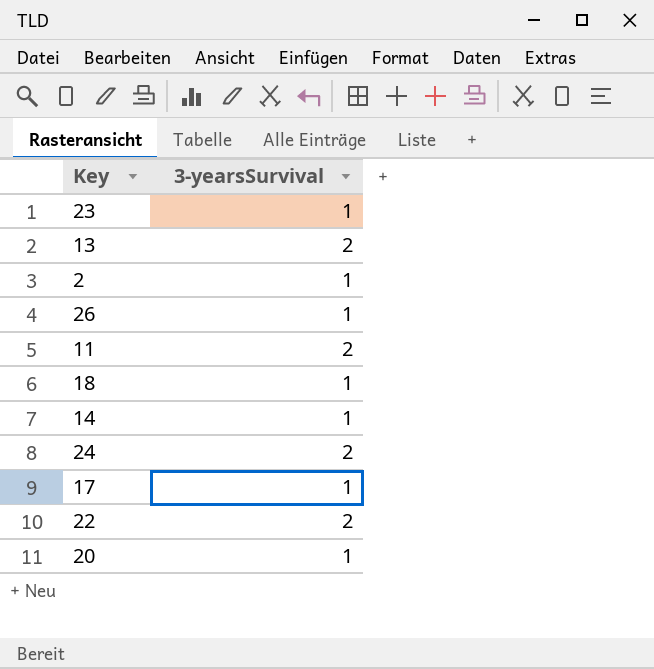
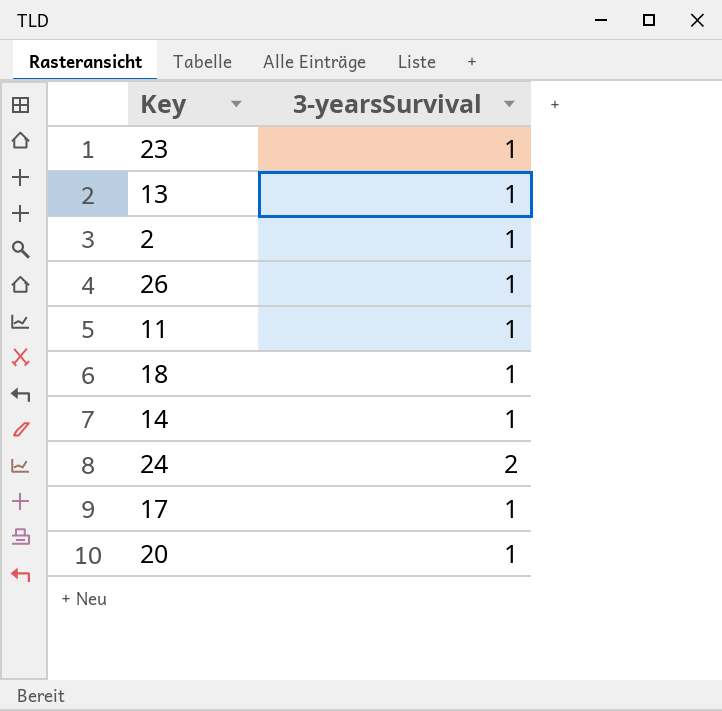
row 22: 2 -> none
13 | 3-yearsSurvival: 2 -> 1
11 | 3-yearsSurvival: 2 -> 1

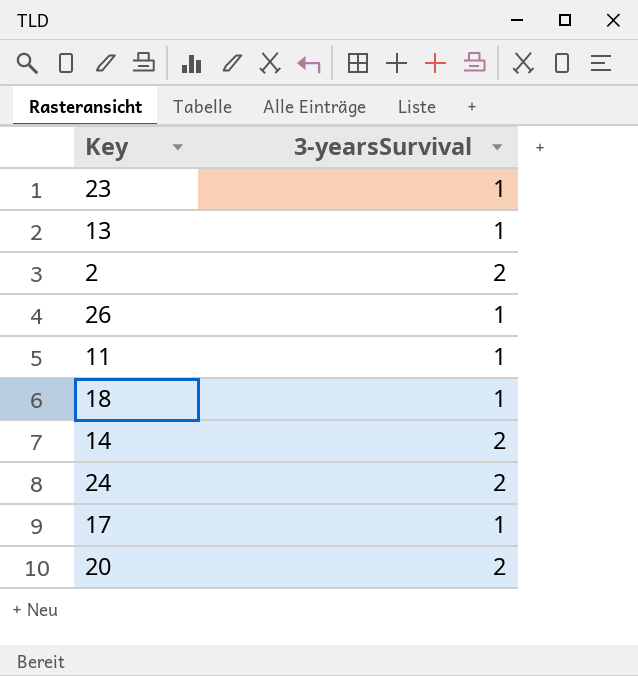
2 | 3-yearsSurvival: 1 -> 2
14 | 3-yearsSurvival: 1 -> 2
20 | 3-yearsSurvival: 1 -> 2

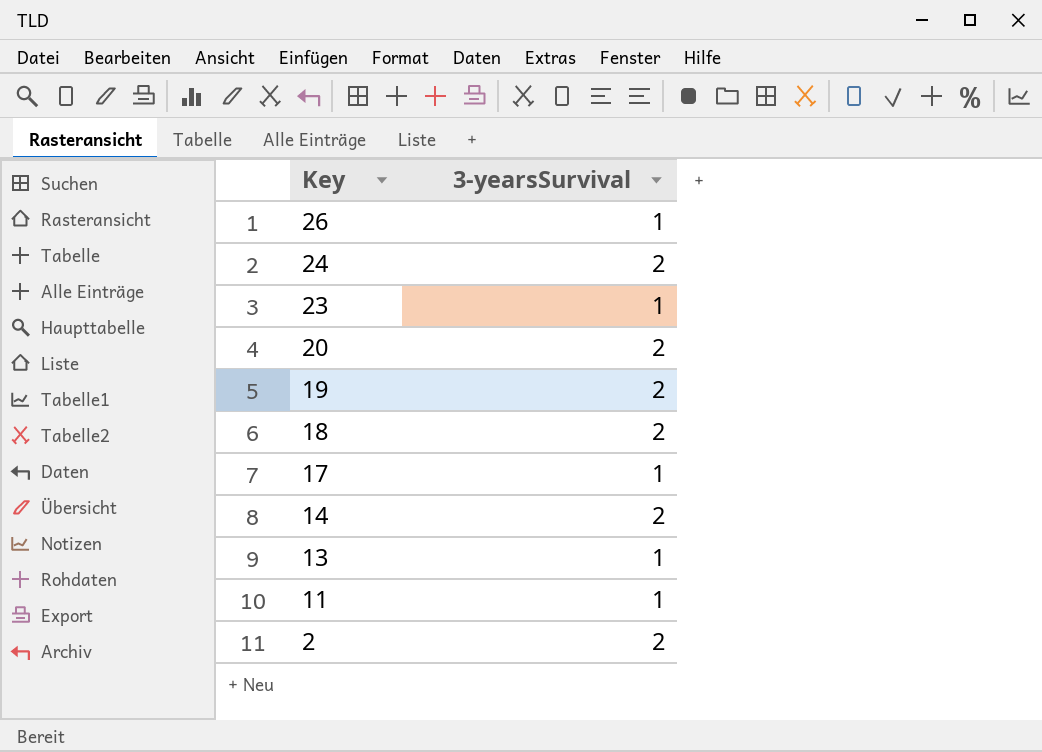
row order: none -> Key descending
row 19: none -> 2
18 | 3-yearsSurvival: 1 -> 2

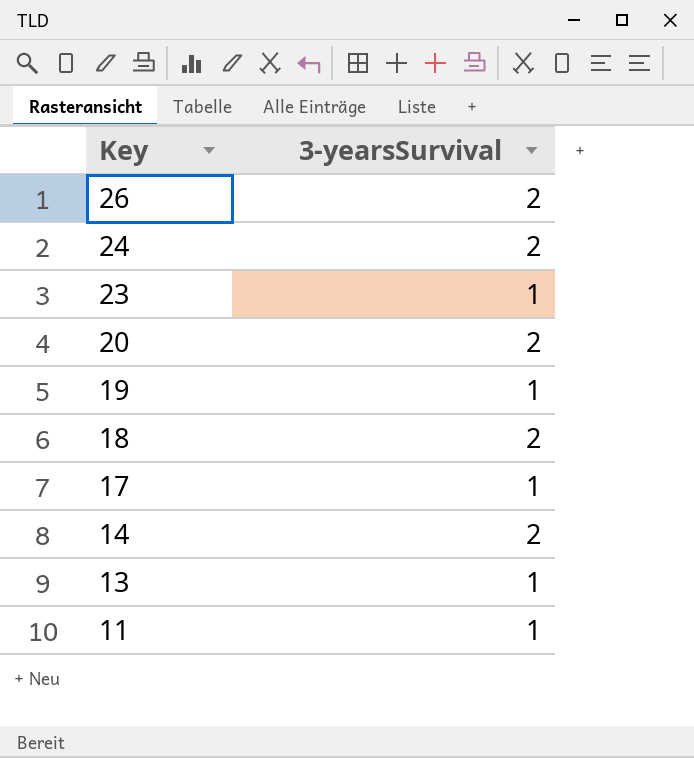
row 2: 2 -> none
26 | 3-yearsSurvival: 1 -> 2
19 | 3-yearsSurvival: 2 -> 1

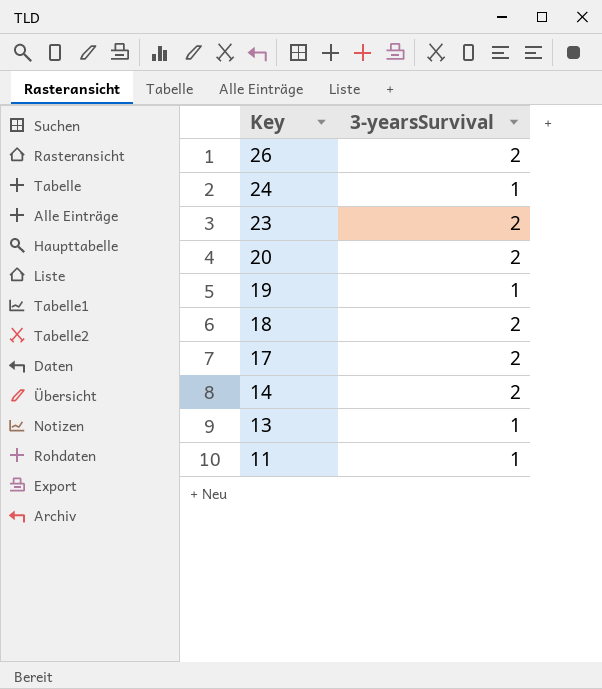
24 | 3-yearsSurvival: 2 -> 1
23 | 3-yearsSurvival: 1 -> 2
17 | 3-yearsSurvival: 1 -> 2

